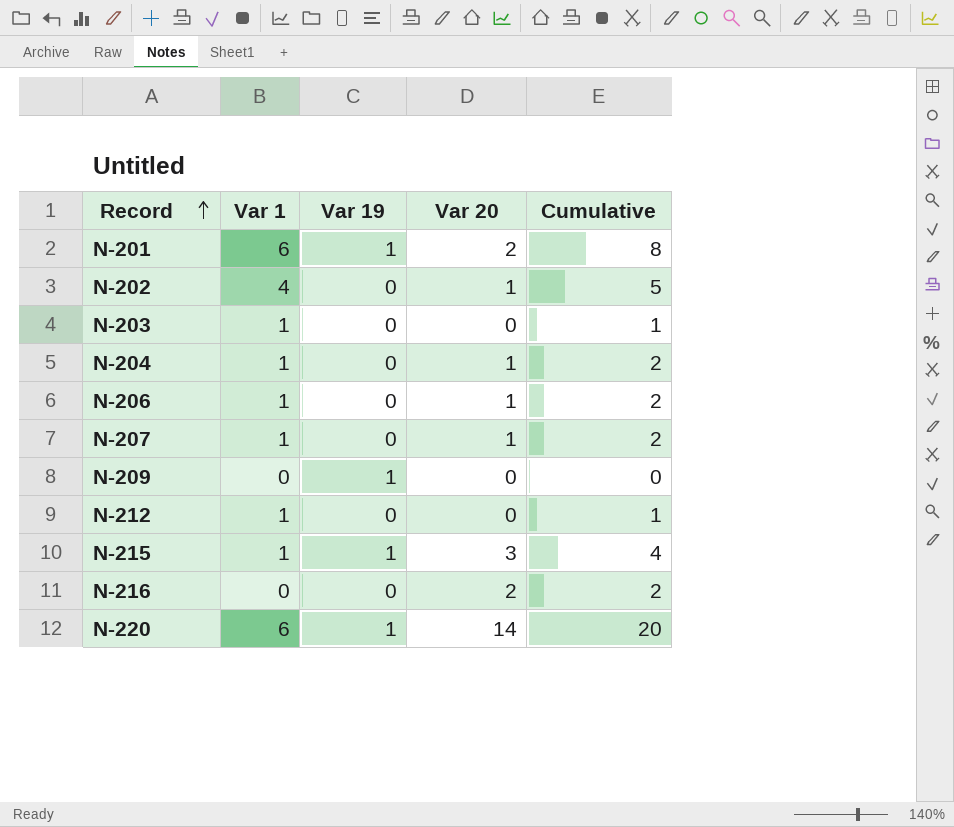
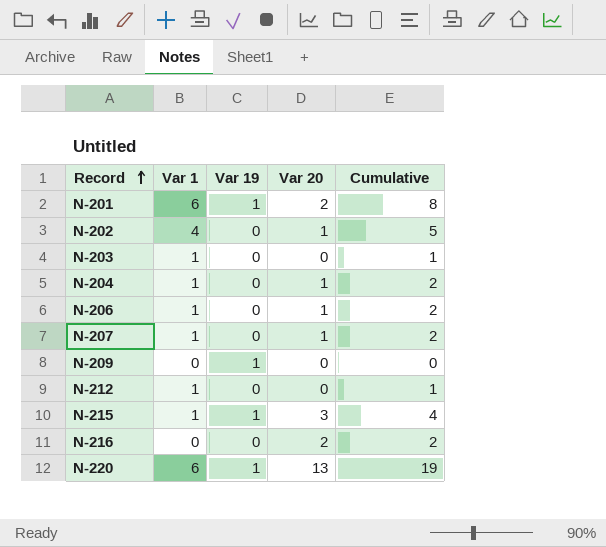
N-220 | Var 20: 14 -> 13
N-220 | Cumulative: 20 -> 19

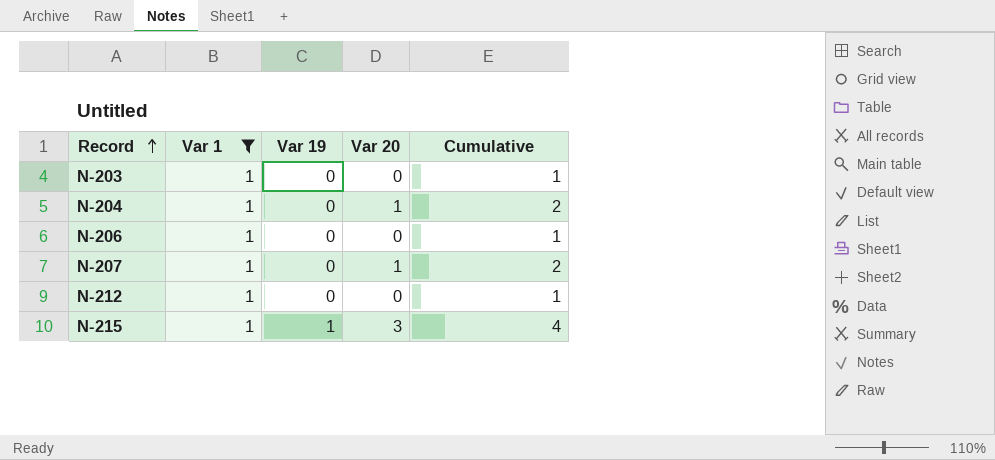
filter: none -> Var 1 = 1
N-206 | Var 20: 1 -> 0
N-206 | Cumulative: 2 -> 1

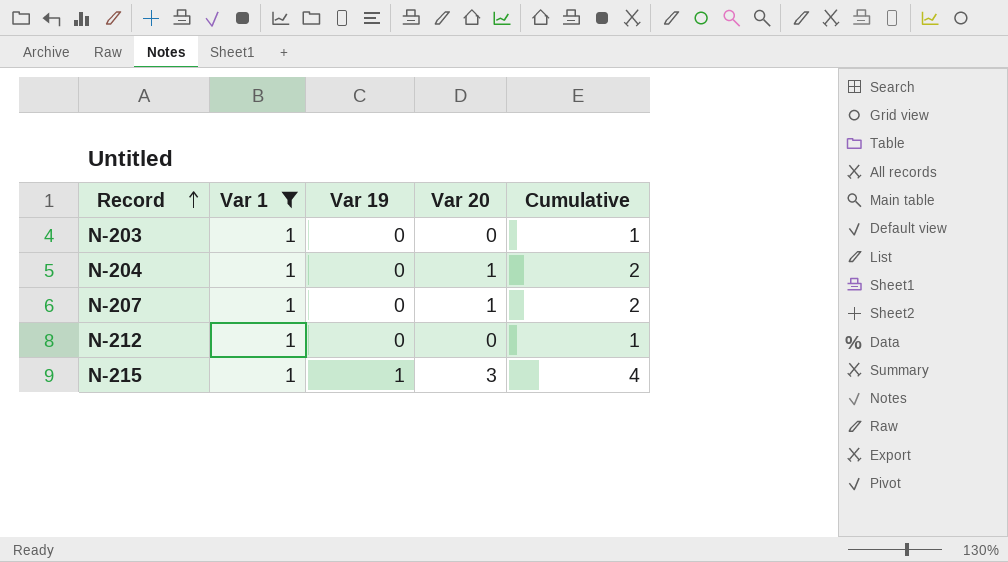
row N-206: 1 | 0 | 0 | 1 -> none

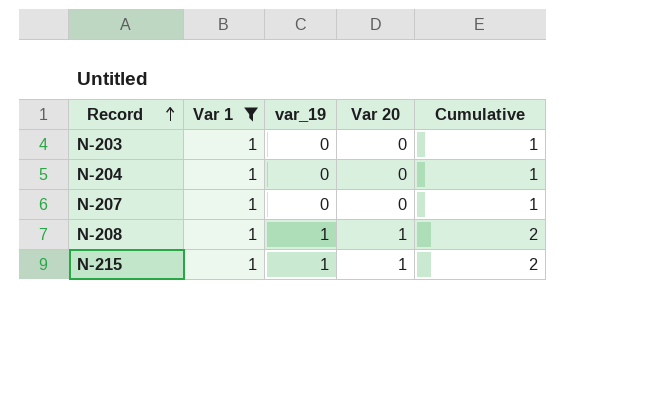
column name: Var 19 -> var_19
row N-212: 1 | 0 | 0 | 1 -> none
N-204 | Var 20: 1 -> 0
N-204 | Cumulative: 2 -> 1
N-207 | Var 20: 1 -> 0
N-207 | Cumulative: 2 -> 1
row N-208: none -> 1 | 1 | 1 | 2
N-215 | Var 20: 3 -> 1
N-215 | Cumulative: 4 -> 2

